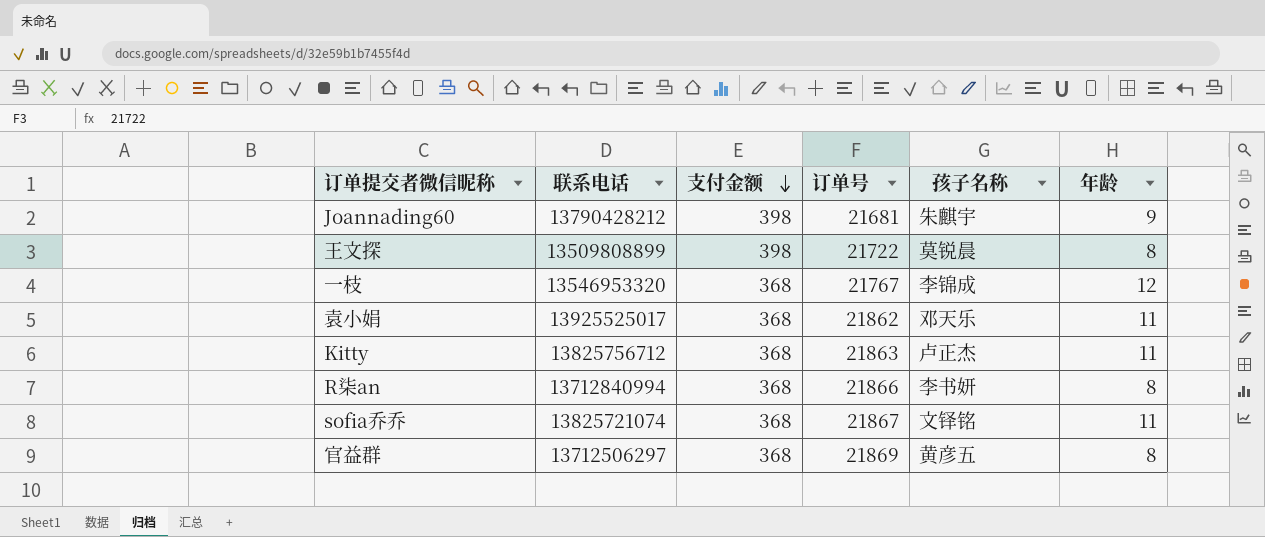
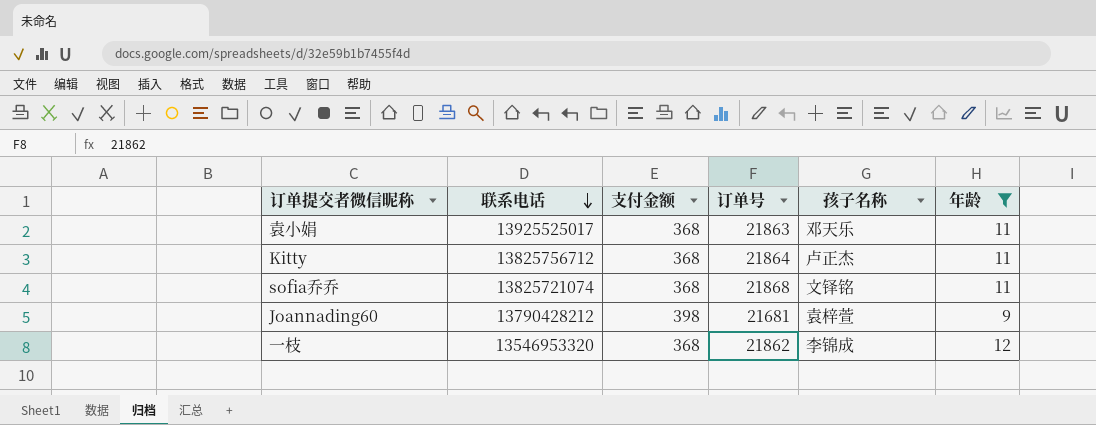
filter: none -> 年龄 != 8
row order: 支付金额 descending -> 联系电话 descending
袁小娟 | 订单号: 21862 -> 21863
Kitty | 订单号: 21863 -> 21864
sofia乔乔 | 订单号: 21867 -> 21868
Joannading60 | 孩子名称: 朱麒宇 -> 袁梓萱
一枝 | 订单号: 21767 -> 21862

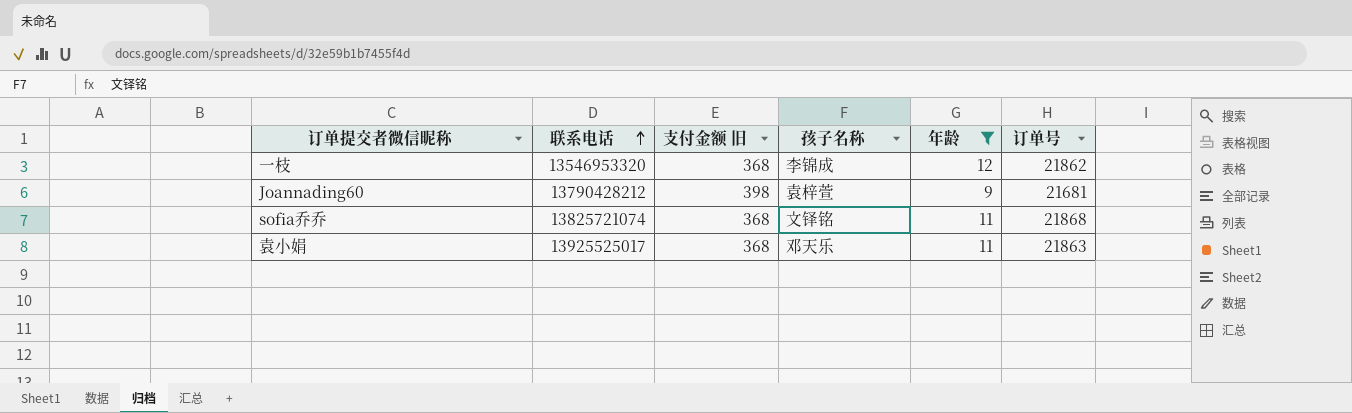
row order: 联系电话 descending -> 联系电话 ascending
column name: 支付金额 -> 支付金额 旧
column 订单号 | position: 4 -> 6
row Kitty: 13825756712 | 368 | 21864 | 卢正杰 | 11 -> none

